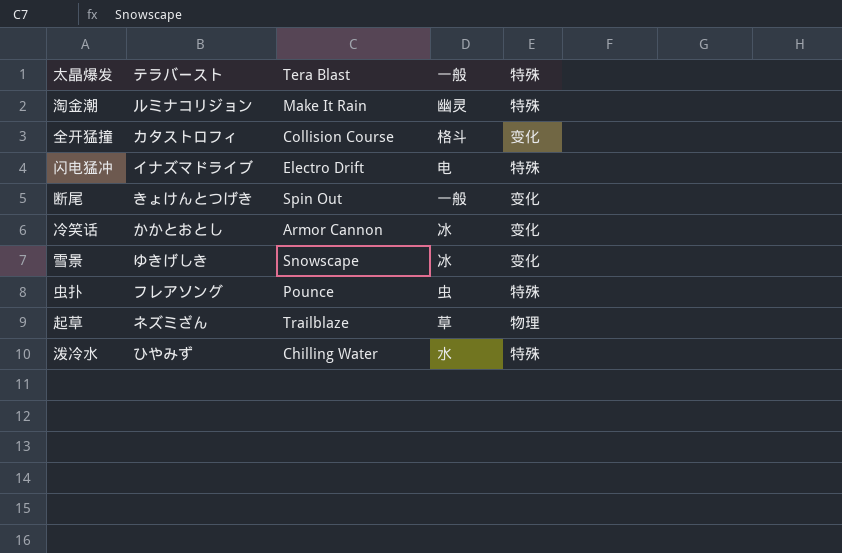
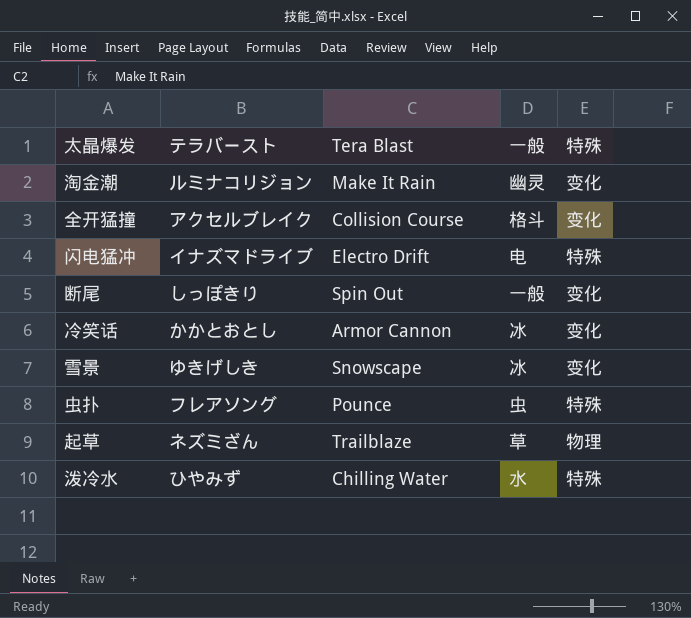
淘金潮 | 特殊: 特殊 -> 变化
全开猛撞 | テラバースト: カタストロフィ -> アクセルブレイク
断尾 | テラバースト: きょけんとつげき -> しっぽきり

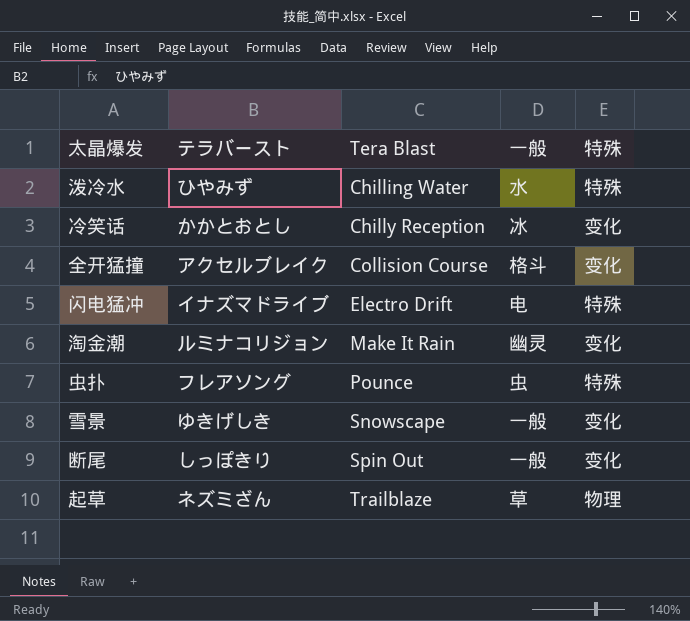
row order: none -> Tera Blast ascending
冷笑话 | Tera Blast: Armor Cannon -> Chilly Reception
雪景 | 一般: 冰 -> 一般

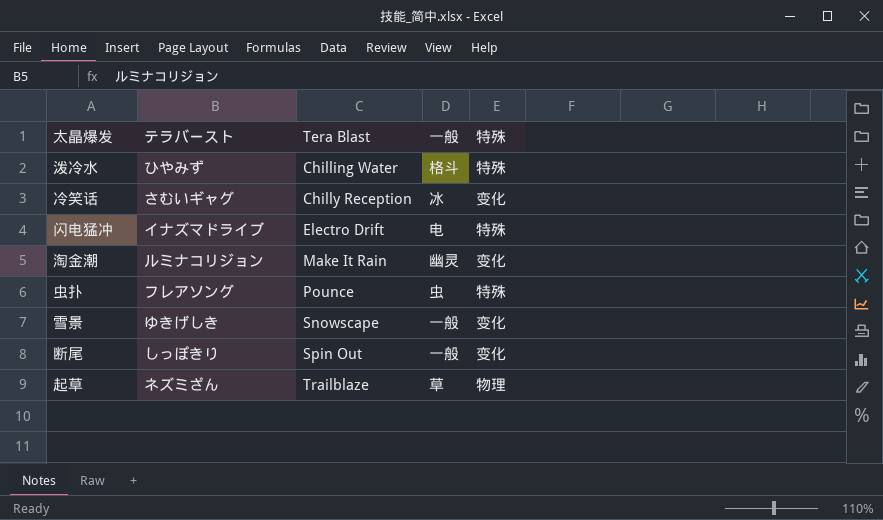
row 全开猛撞: アクセルブレイク | Collision Course | 格斗 | 变化 -> none
泼冷水 | 一般: 水 -> 格斗
冷笑话 | テラバースト: かかとおとし -> さむいギャグ

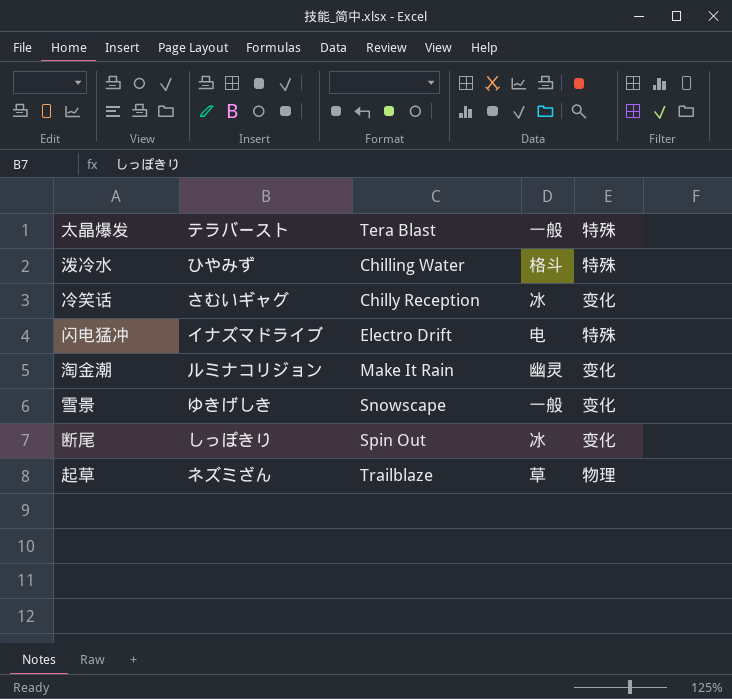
row 虫扑: フレアソング | Pounce | 虫 | 特殊 -> none
断尾 | 一般: 一般 -> 冰

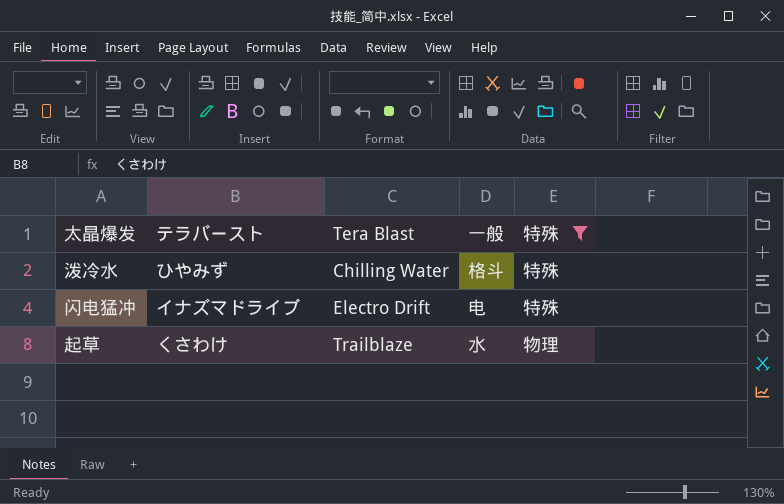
filter: none -> 特殊 != 变化
起草 | テラバースト: ネズミざん -> くさわけ
起草 | 一般: 草 -> 水

